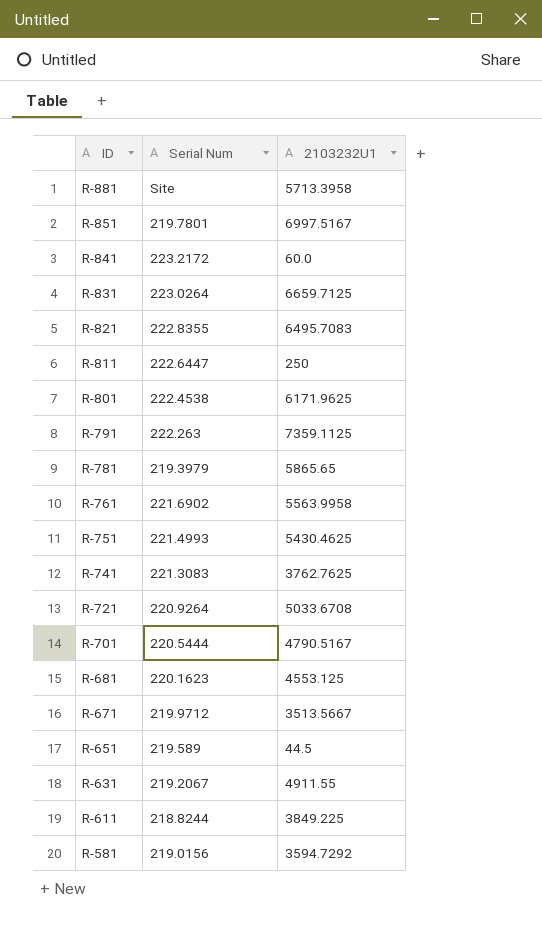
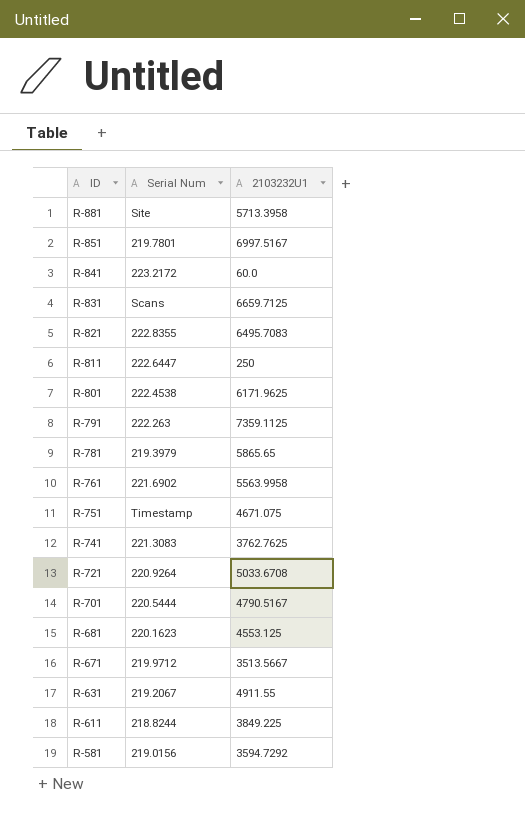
row R-651: 219.589 | 44.5 -> none
R-831 | Serial Num: 223.0264 -> Scans
R-751 | Serial Num: 221.4993 -> Timestamp
R-751 | 2103232U1: 5430.4625 -> 4671.075

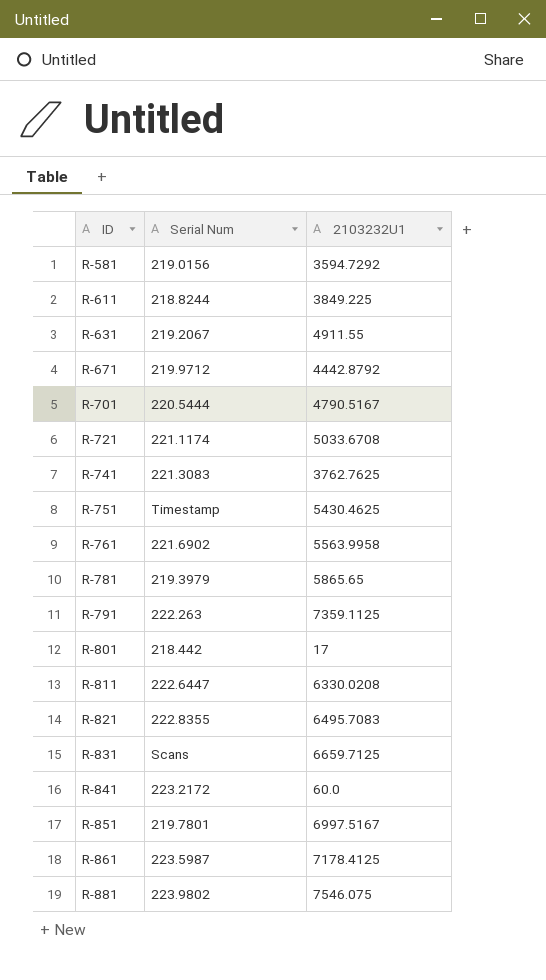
row order: ID descending -> ID ascending
row R-681: 220.1623 | 4553.125 -> none
R-671 | 2103232U1: 3513.5667 -> 4442.8792
R-721 | Serial Num: 220.9264 -> 221.1174
R-751 | 2103232U1: 4671.075 -> 5430.4625
R-801 | Serial Num: 222.4538 -> 218.442
R-801 | 2103232U1: 6171.9625 -> 17
R-811 | 2103232U1: 250 -> 6330.0208
row R-861: none -> 223.5987 | 7178.4125
R-881 | Serial Num: Site -> 223.9802
R-881 | 2103232U1: 5713.3958 -> 7546.075

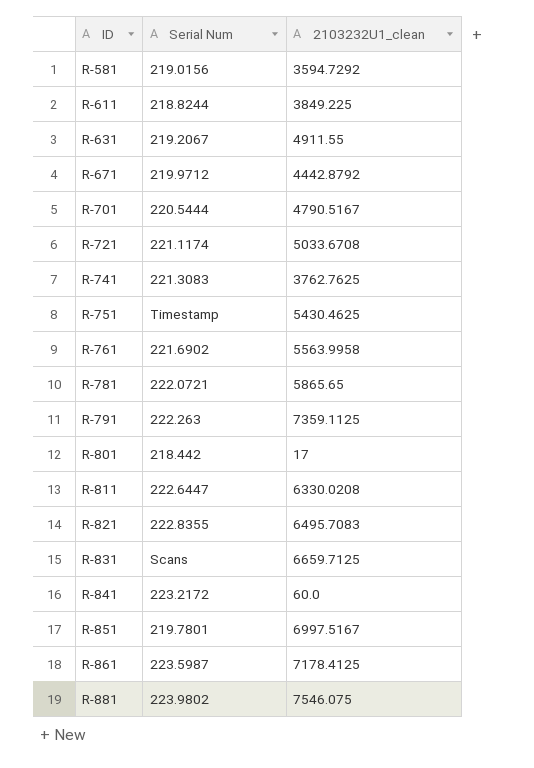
column name: 2103232U1 -> 2103232U1_clean
R-781 | Serial Num: 219.3979 -> 222.0721

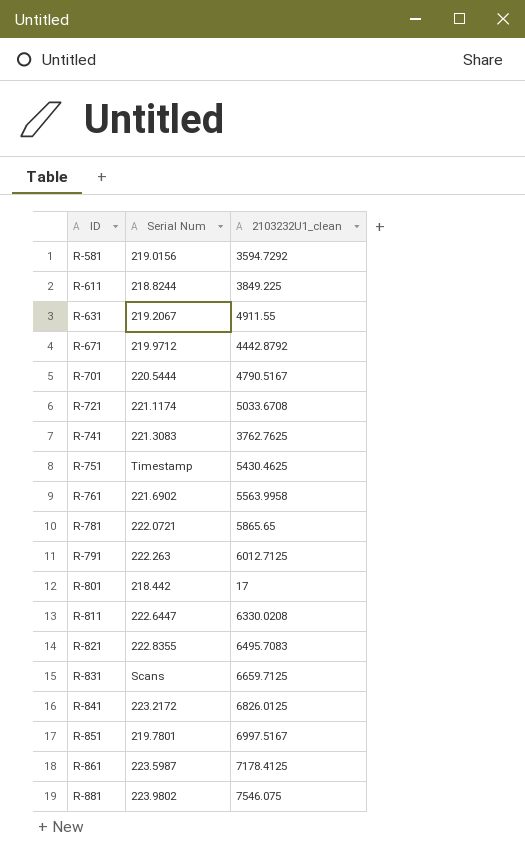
R-791 | 2103232U1_clean: 7359.1125 -> 6012.7125
R-841 | 2103232U1_clean: 60.0 -> 6826.0125

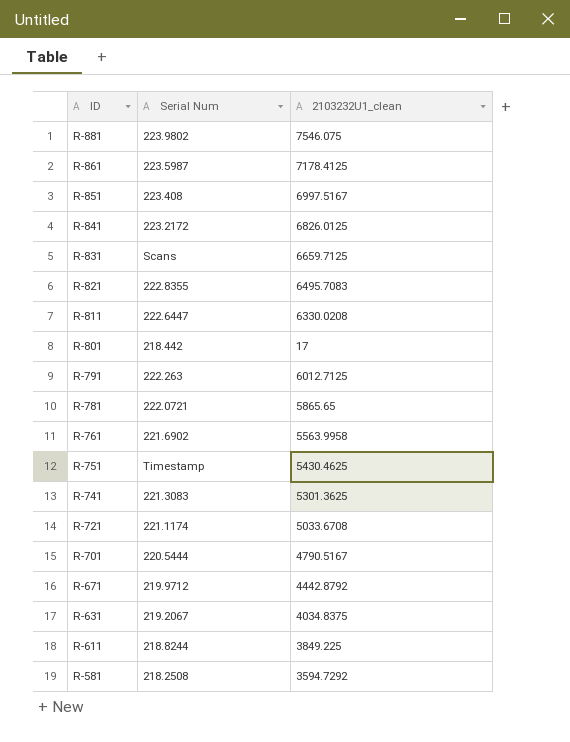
row order: ID ascending -> ID descending
R-851 | Serial Num: 219.7801 -> 223.408
R-741 | 2103232U1_clean: 3762.7625 -> 5301.3625
R-631 | 2103232U1_clean: 4911.55 -> 4034.8375
R-581 | Serial Num: 219.0156 -> 218.2508

